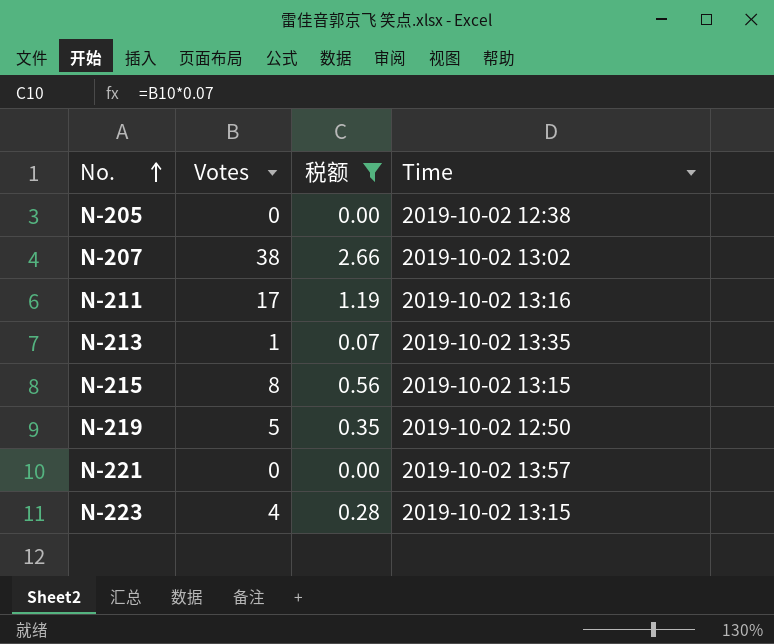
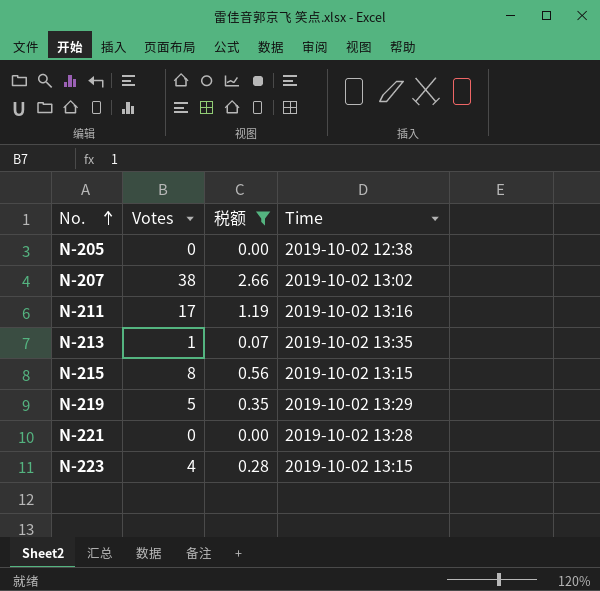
N-219 | Time: 2019-10-02 12:50 -> 2019-10-02 13:29
N-221 | Time: 2019-10-02 13:57 -> 2019-10-02 13:28

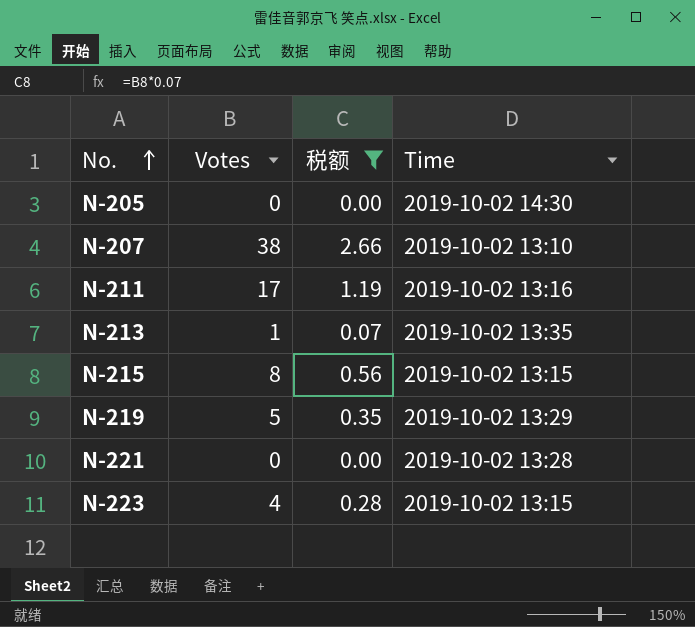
N-205 | Time: 2019-10-02 12:38 -> 2019-10-02 14:30
N-207 | Time: 2019-10-02 13:02 -> 2019-10-02 13:10

